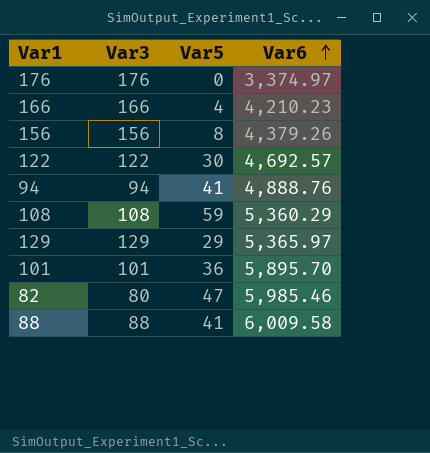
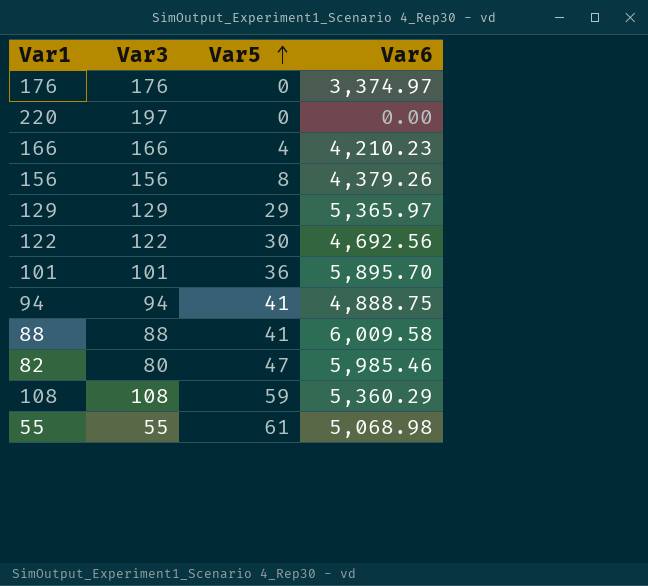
row order: Var6 ascending -> Var5 ascending
row 220: none -> 197 | 0 | 0.00
122 | Var6: 4,692.57 -> 4,692.56
94 | Var6: 4,888.76 -> 4,888.75
row 55: none -> 55 | 61 | 5,068.98

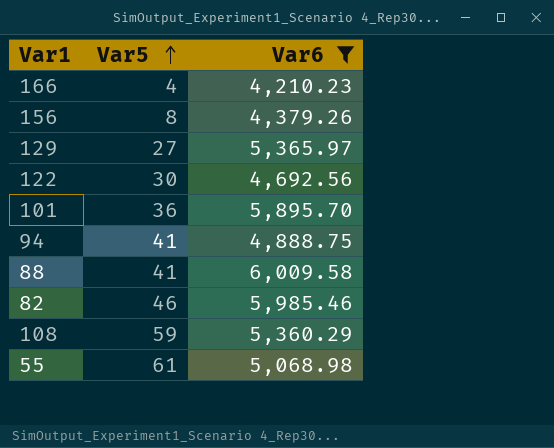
filter: none -> Var6 >= 4,210.23
column Var3 | position: 2 -> none
129 | Var5: 29 -> 27
82 | Var5: 47 -> 46

